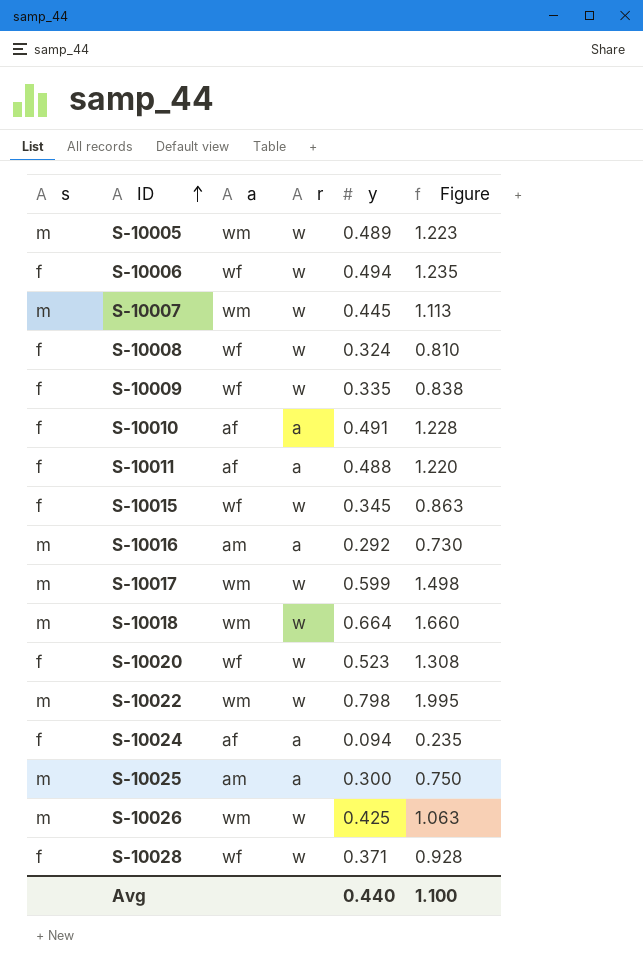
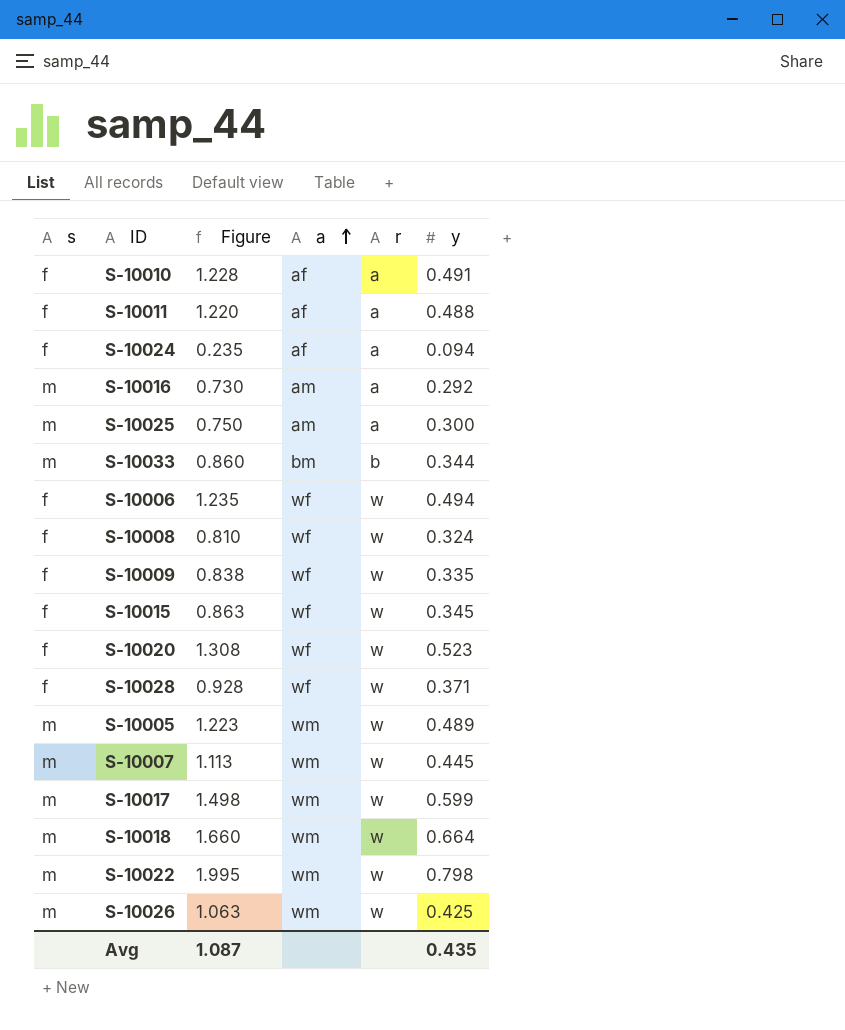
row order: ID ascending -> a ascending
column Figure | position: 6 -> 3
row S-10033: none -> m | 0.860 | bm | b | 0.344
Avg | Figure: 1.100 -> 1.087
Avg | y: 0.440 -> 0.435

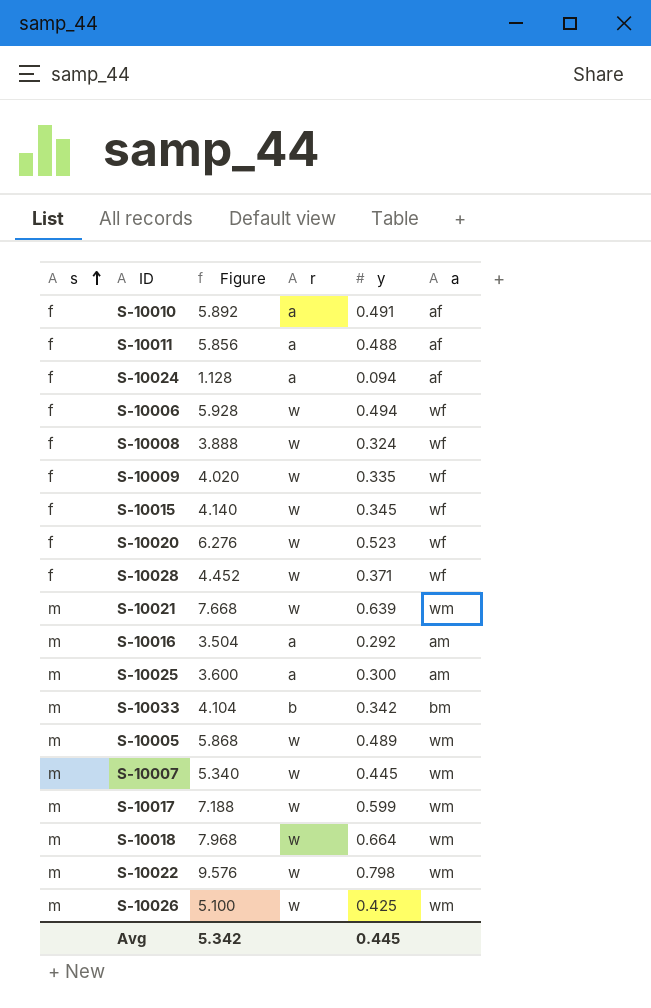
row order: a ascending -> s ascending
column Figure | formula: [y] * 2.5 -> [y] * 12
column a | position: 4 -> 6
row S-10021: none -> m | 7.668 | w | 0.639 | wm
S-10033 | y: 0.344 -> 0.342
Avg | Figure: 1.087 -> 5.342
Avg | y: 0.435 -> 0.445

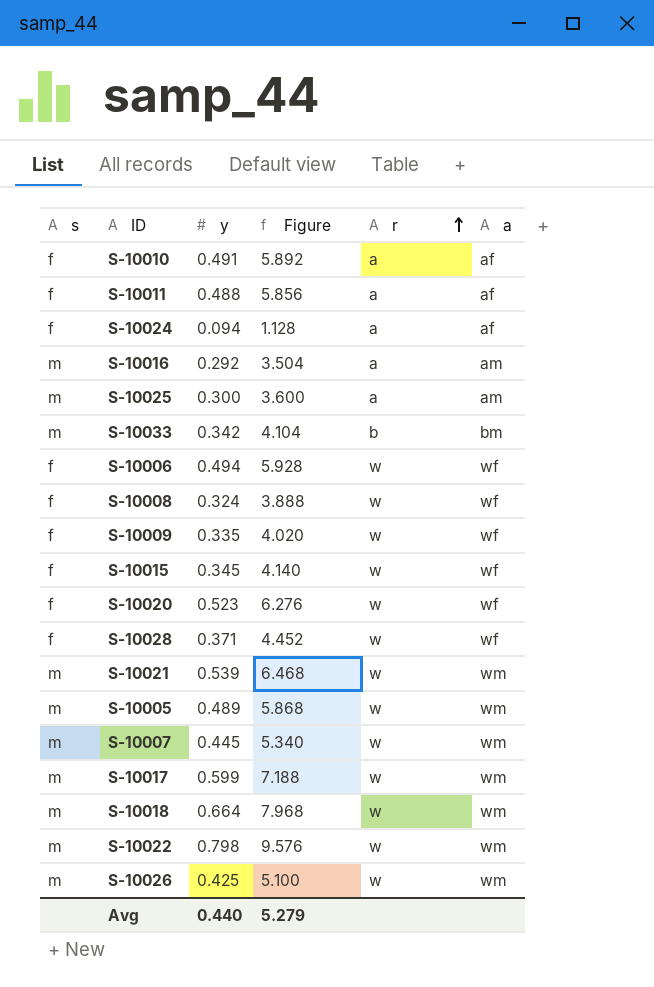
row order: s ascending -> r ascending
column y | position: 5 -> 3
S-10021 | y: 0.639 -> 0.539
S-10021 | Figure: 7.668 -> 6.468
Avg | y: 0.445 -> 0.440
Avg | Figure: 5.342 -> 5.279

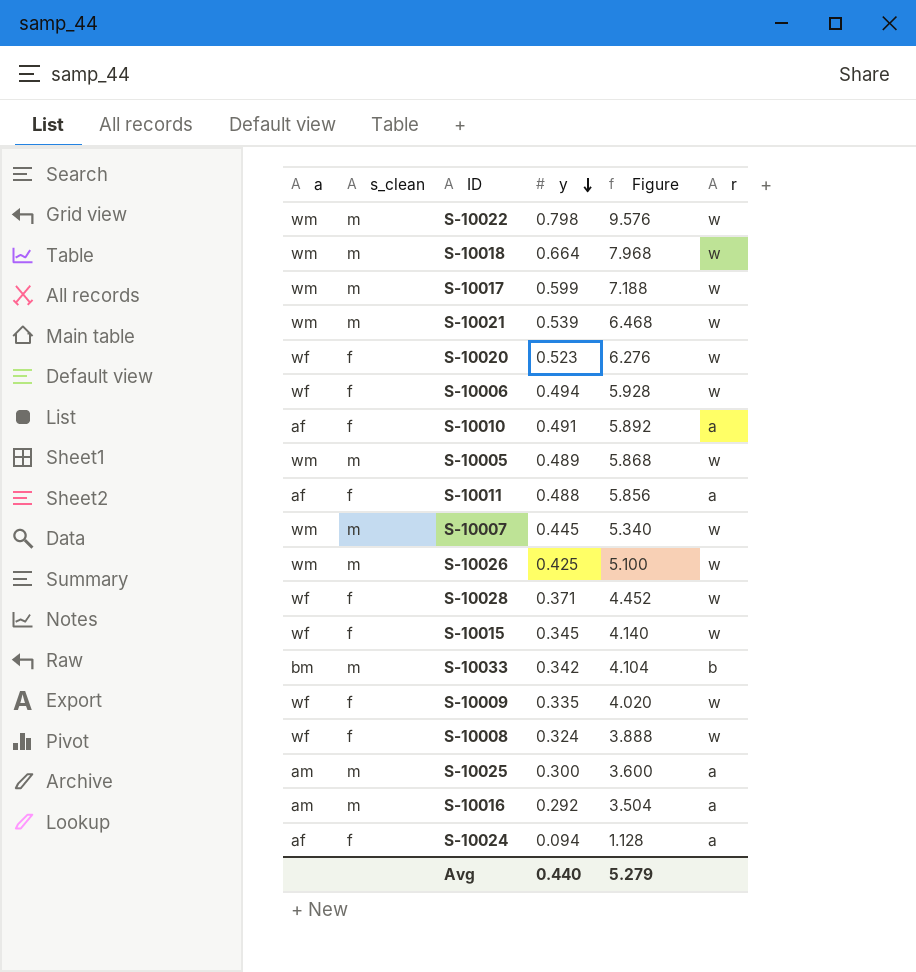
row order: r ascending -> y descending
column a | position: 6 -> 1
column name: s -> s_clean

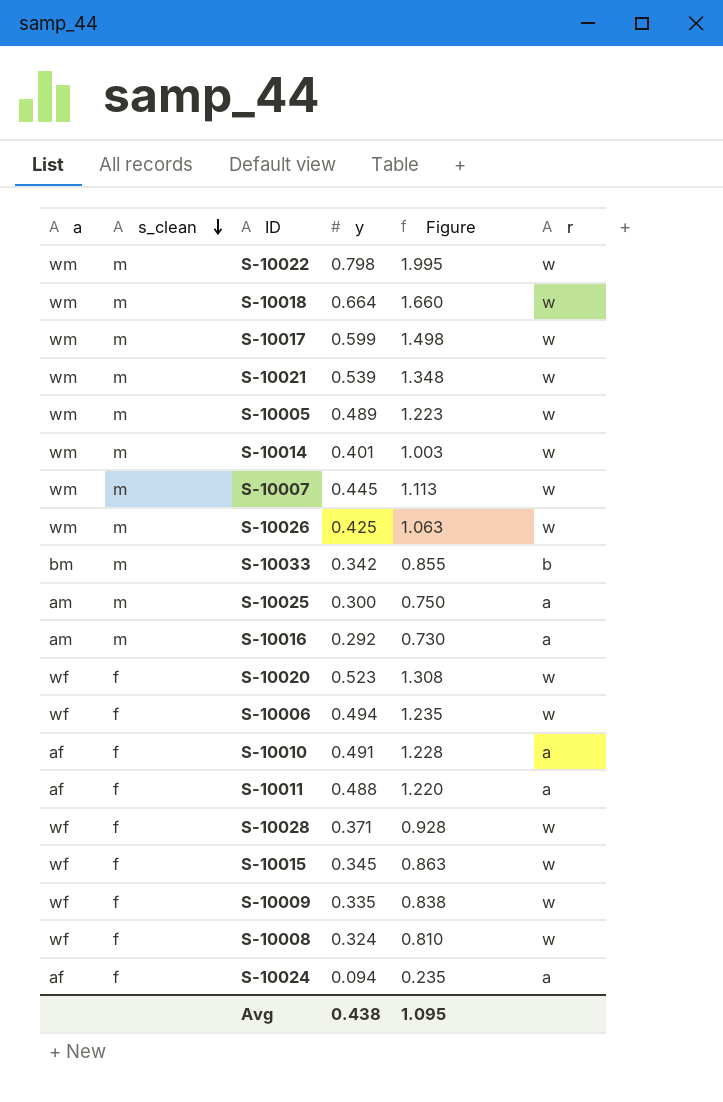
row order: y descending -> s_clean descending
column Figure | formula: [y] * 12 -> [y] * 2.5
row S-10014: none -> wm | m | 0.401 | 1.003 | w
Avg | y: 0.440 -> 0.438
Avg | Figure: 5.279 -> 1.095

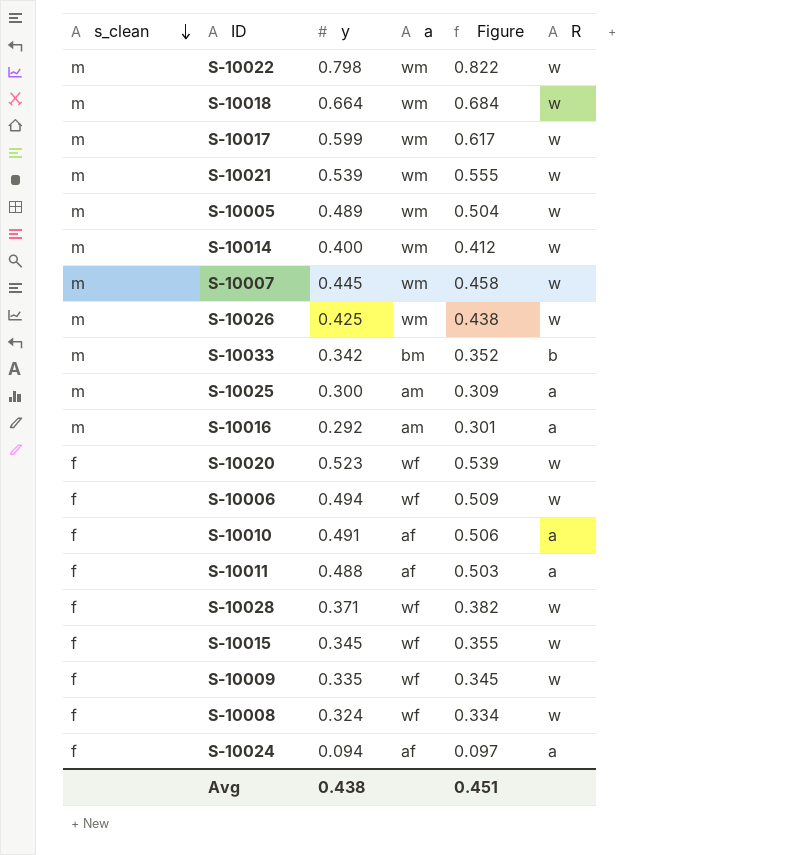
column a | position: 1 -> 4
column Figure | formula: [y] * 2.5 -> [y] * 1.03
column name: r -> R
S-10014 | y: 0.401 -> 0.400
Avg | Figure: 1.095 -> 0.451

